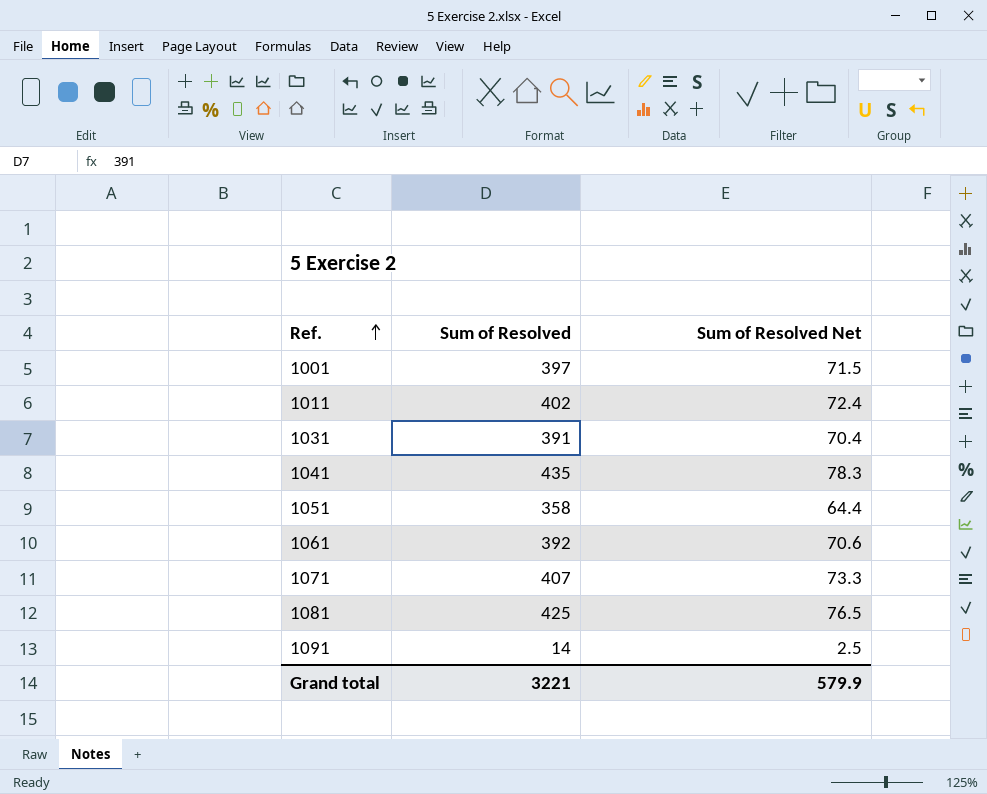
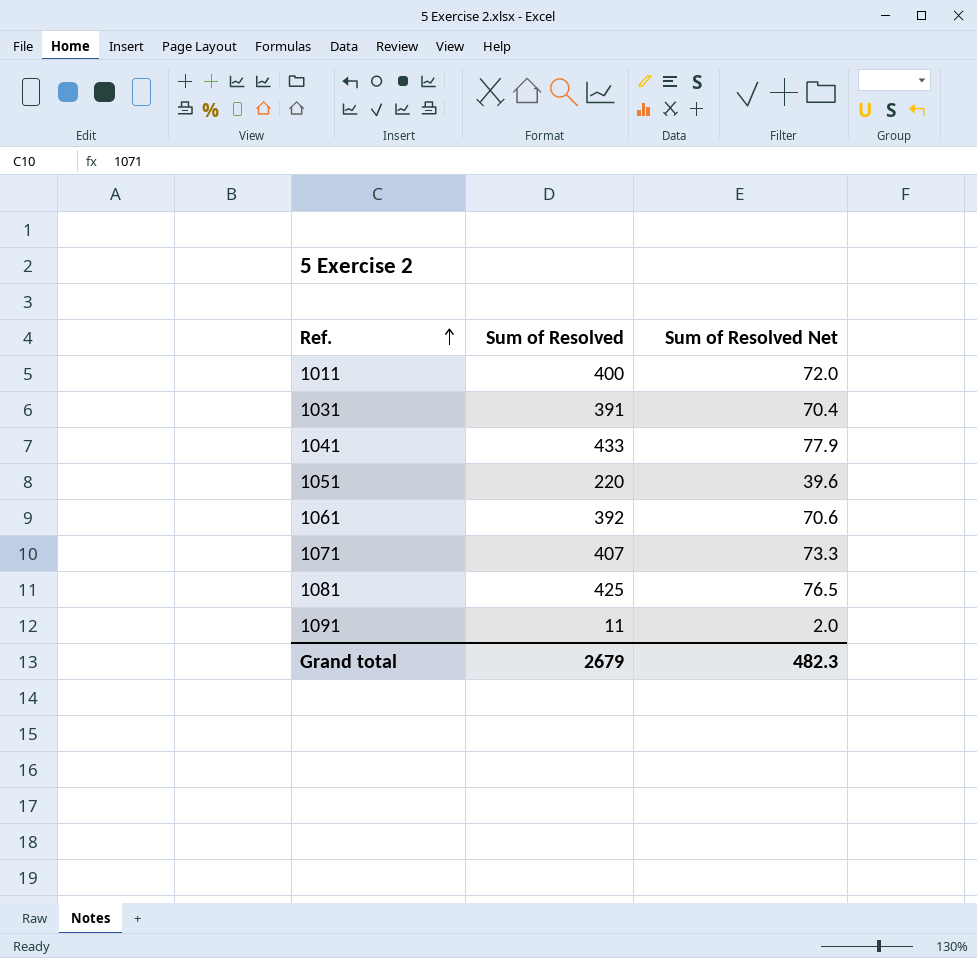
row 1001: 397 | 71.5 -> none
1011 | Sum of Resolved: 402 -> 400
1011 | Sum of Resolved Net: 72.4 -> 72.0
1041 | Sum of Resolved: 435 -> 433
1041 | Sum of Resolved Net: 78.3 -> 77.9
1051 | Sum of Resolved: 358 -> 220
1051 | Sum of Resolved Net: 64.4 -> 39.6
1091 | Sum of Resolved: 14 -> 11
1091 | Sum of Resolved Net: 2.5 -> 2.0
Grand total | Sum of Resolved: 3221 -> 2679
Grand total | Sum of Resolved Net: 579.9 -> 482.3

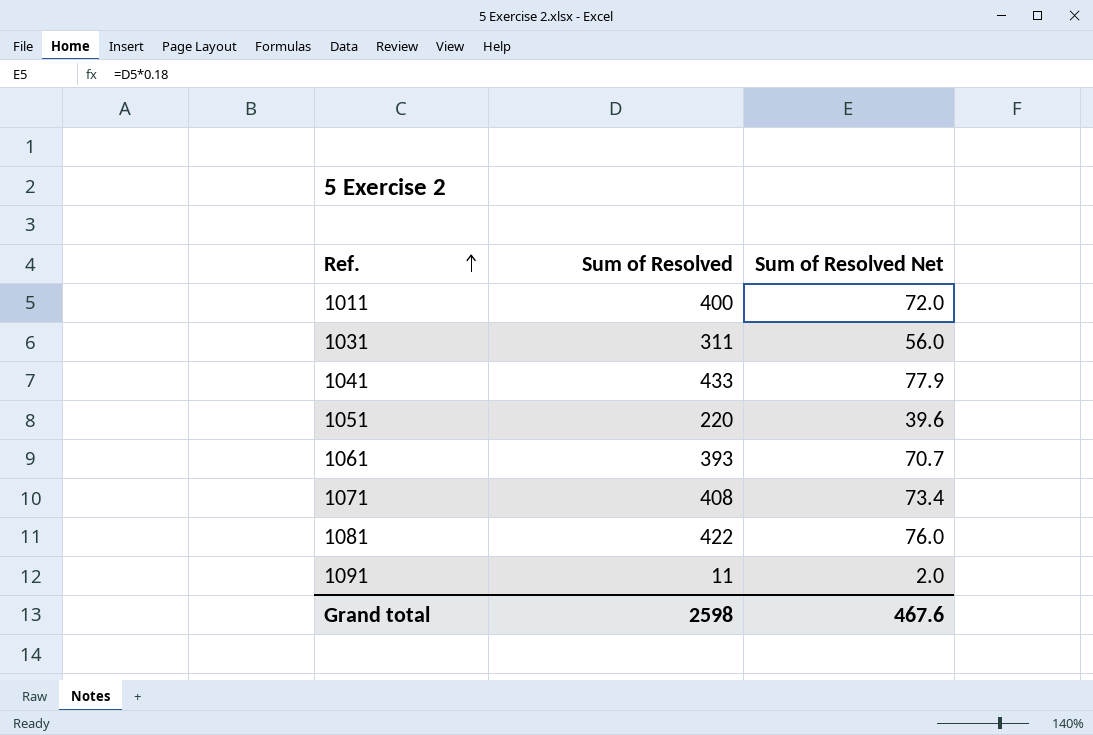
1031 | Sum of Resolved: 391 -> 311
1031 | Sum of Resolved Net: 70.4 -> 56.0
1061 | Sum of Resolved: 392 -> 393
1061 | Sum of Resolved Net: 70.6 -> 70.7
1071 | Sum of Resolved: 407 -> 408
1071 | Sum of Resolved Net: 73.3 -> 73.4
1081 | Sum of Resolved: 425 -> 422
1081 | Sum of Resolved Net: 76.5 -> 76.0
Grand total | Sum of Resolved: 2679 -> 2598
Grand total | Sum of Resolved Net: 482.3 -> 467.6

